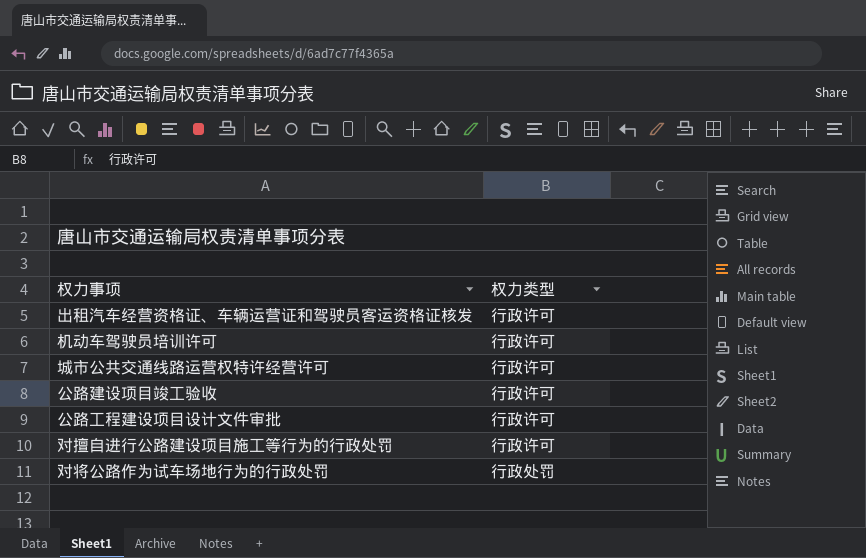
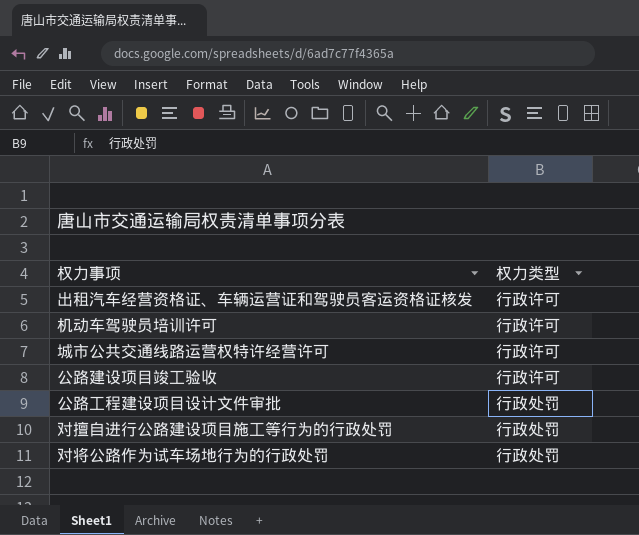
公路工程建设项目设计文件审批 | 权力类型: 行政许可 -> 行政处罚
对擅自进行公路建设项目施工等行为的行政处罚 | 权力类型: 行政许可 -> 行政处罚

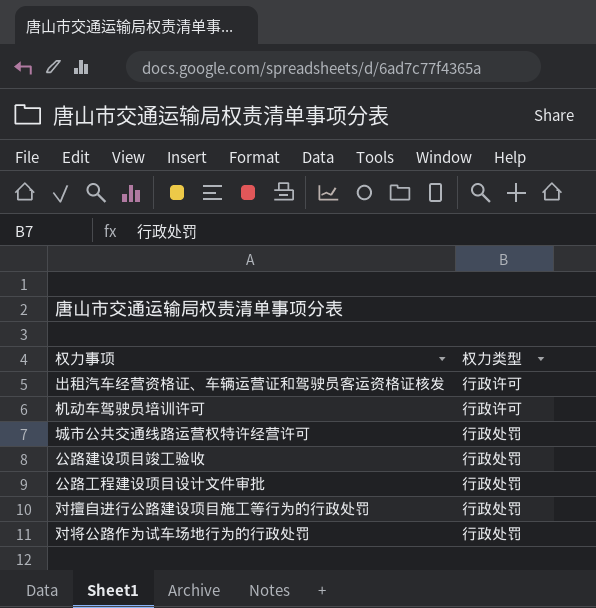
城市公共交通线路运营权特许经营许可 | 权力类型: 行政许可 -> 行政处罚
公路建设项目竣工验收 | 权力类型: 行政许可 -> 行政处罚

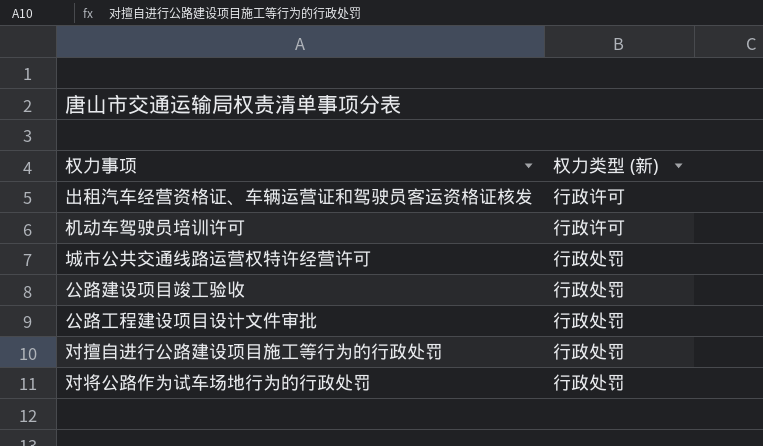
column name: 权力类型 -> 权力类型 (新)

